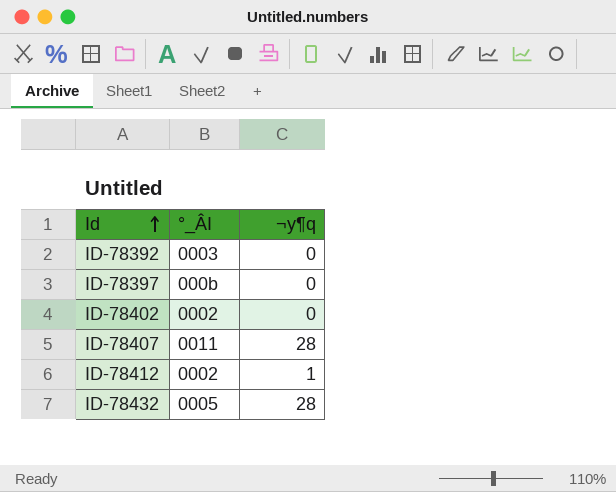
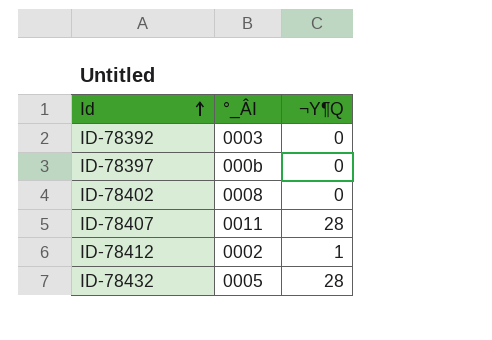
column name: ¬y¶q -> ¬Y¶Q
ID-78402 | °_ÂI: 0002 -> 0008

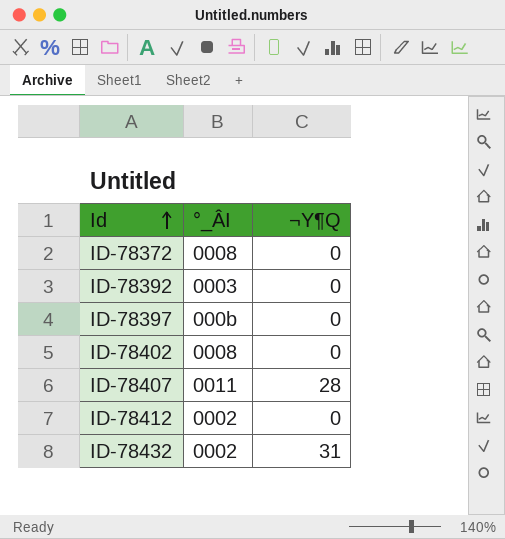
row ID-78372: none -> 0008 | 0
ID-78412 | ¬Y¶Q: 1 -> 0
ID-78432 | °_ÂI: 0005 -> 0002
ID-78432 | ¬Y¶Q: 28 -> 31

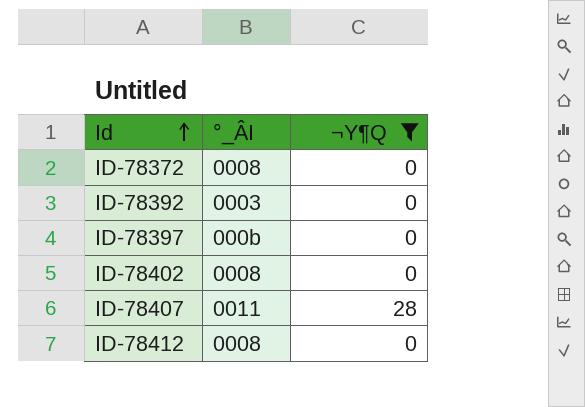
filter: none -> ¬Y¶Q != 31
ID-78412 | °_ÂI: 0002 -> 0008

